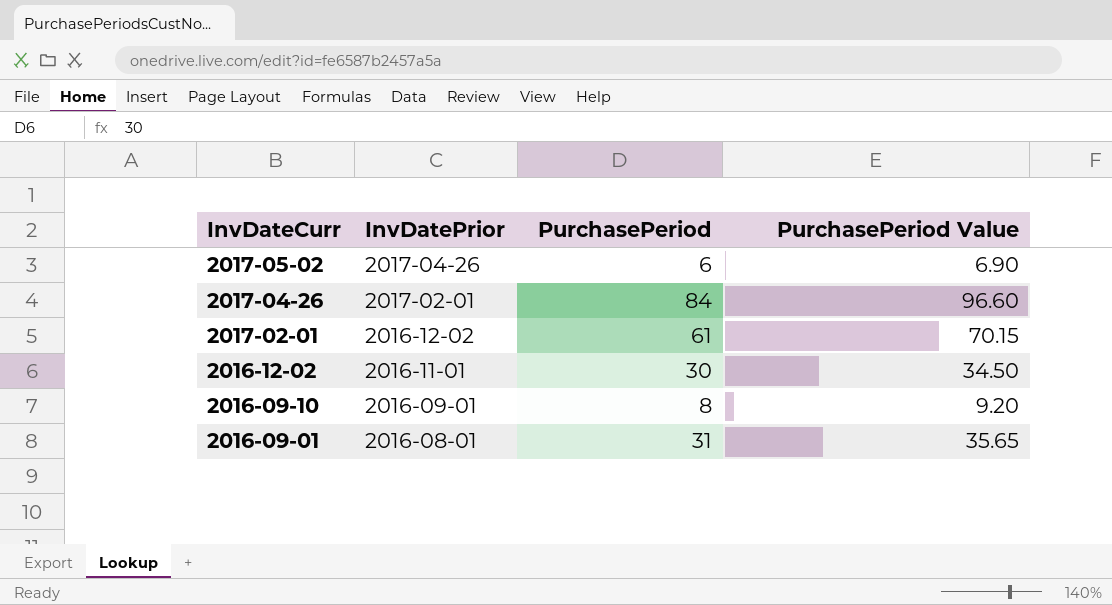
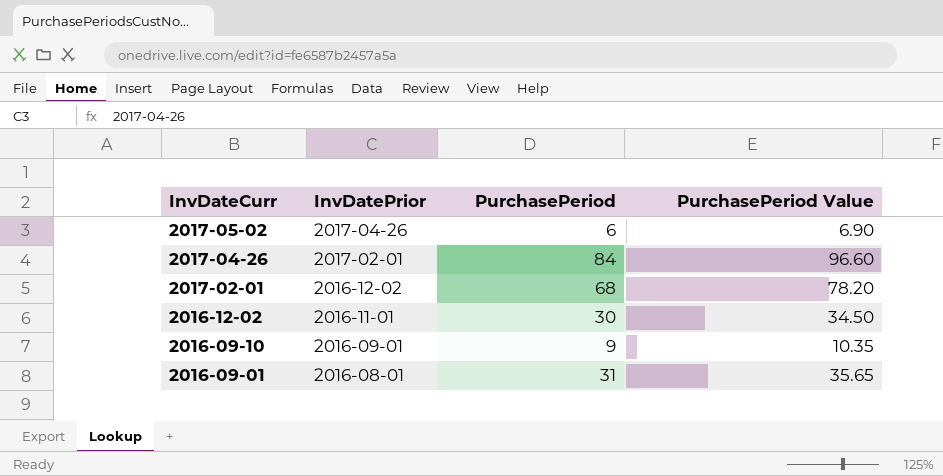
2017-02-01 | PurchasePeriod: 61 -> 68
2017-02-01 | PurchasePeriod Value: 70.15 -> 78.20
2016-09-10 | PurchasePeriod: 8 -> 9
2016-09-10 | PurchasePeriod Value: 9.20 -> 10.35

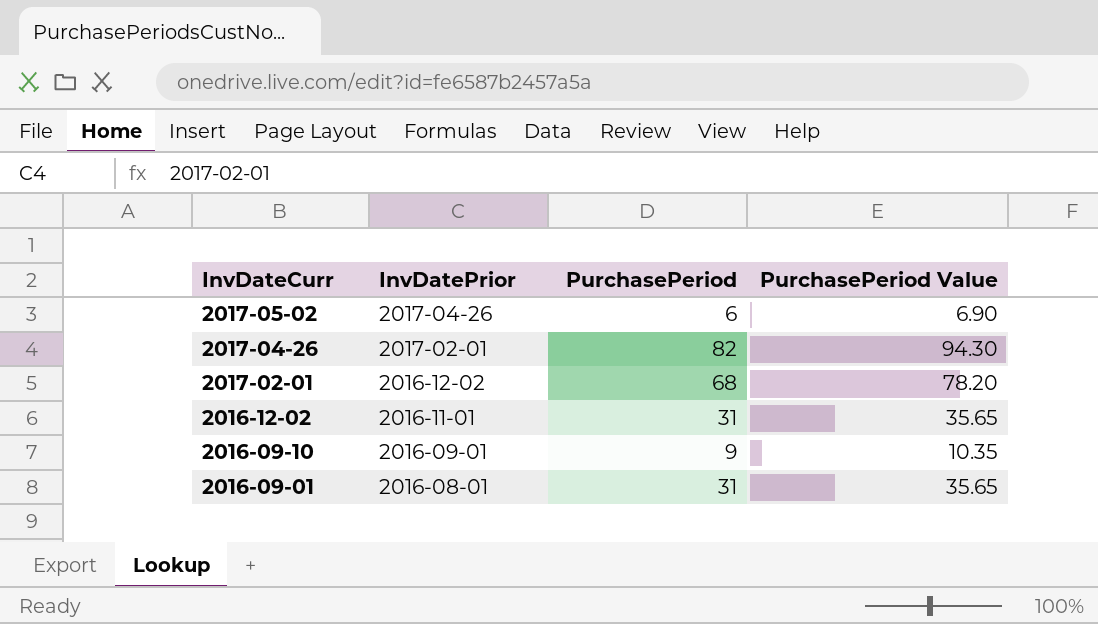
2017-04-26 | PurchasePeriod: 84 -> 82
2017-04-26 | PurchasePeriod Value: 96.60 -> 94.30
2016-12-02 | PurchasePeriod: 30 -> 31
2016-12-02 | PurchasePeriod Value: 34.50 -> 35.65

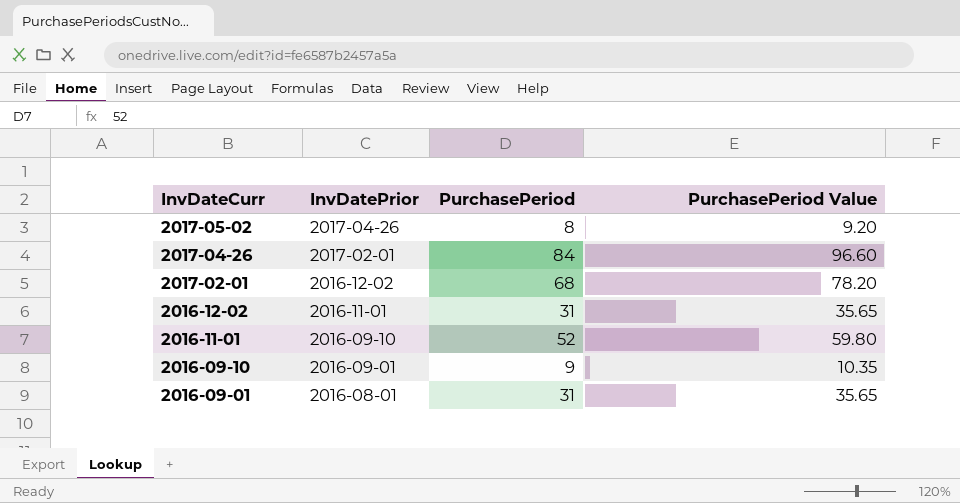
2017-05-02 | PurchasePeriod: 6 -> 8
2017-05-02 | PurchasePeriod Value: 6.90 -> 9.20
2017-04-26 | PurchasePeriod: 82 -> 84
2017-04-26 | PurchasePeriod Value: 94.30 -> 96.60
row 2016-11-01: none -> 2016-09-10 | 52 | 59.80

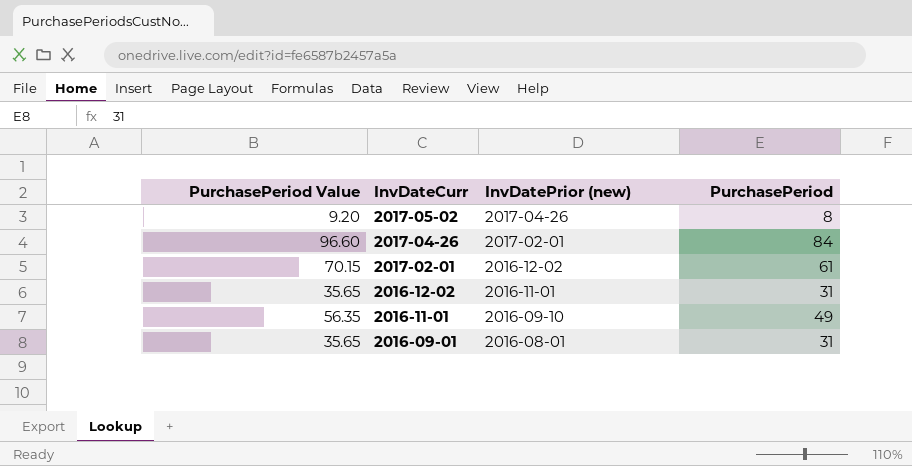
column PurchasePeriod Value | position: 4 -> 1
column name: InvDatePrior -> InvDatePrior (new)
row 2016-09-10: 2016-09-01 | 9 | 10.35 -> none
2017-02-01 | PurchasePeriod Value: 78.20 -> 70.15
2017-02-01 | PurchasePeriod: 68 -> 61
2016-11-01 | PurchasePeriod Value: 59.80 -> 56.35
2016-11-01 | PurchasePeriod: 52 -> 49

